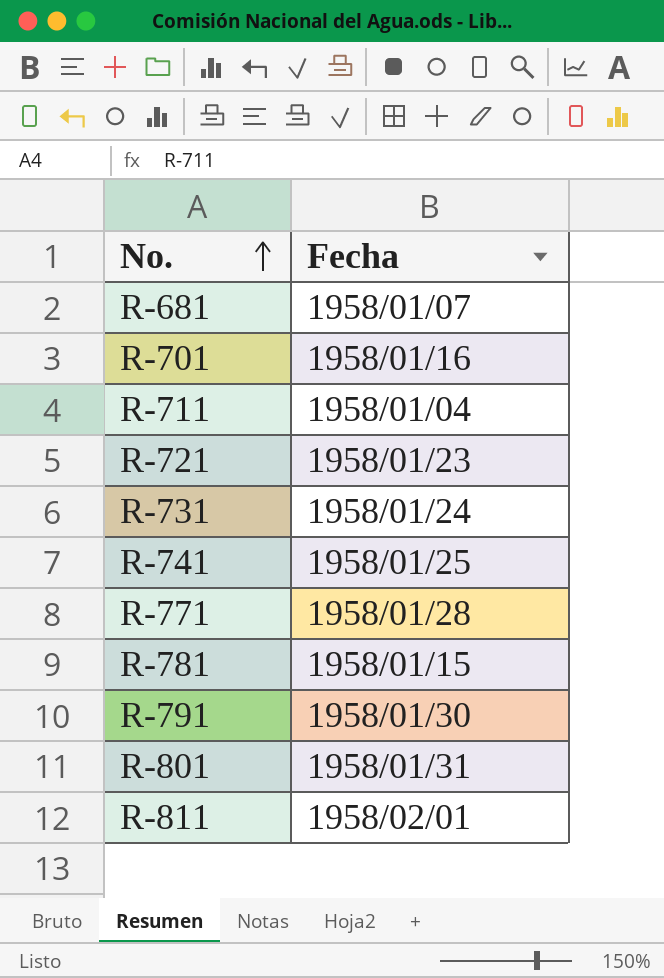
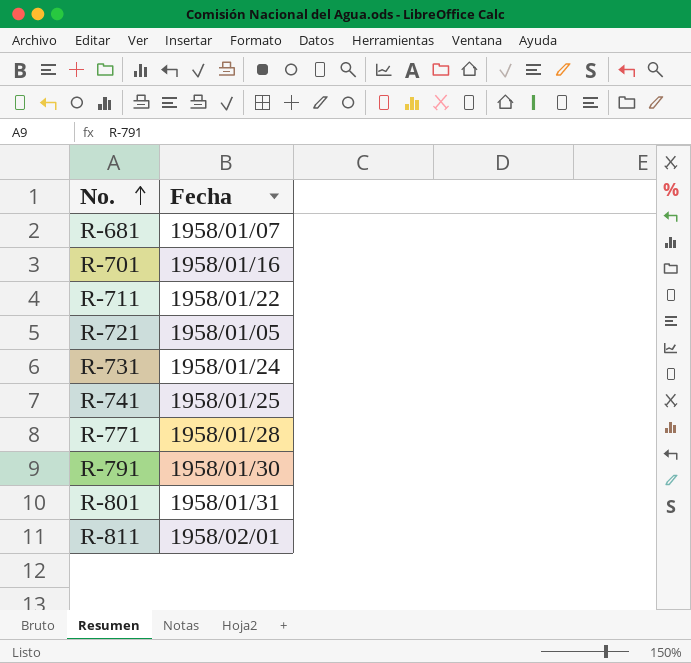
row R-781: 1958/01/15 -> none
R-711 | Fecha: 1958/01/04 -> 1958/01/22
R-721 | Fecha: 1958/01/23 -> 1958/01/05

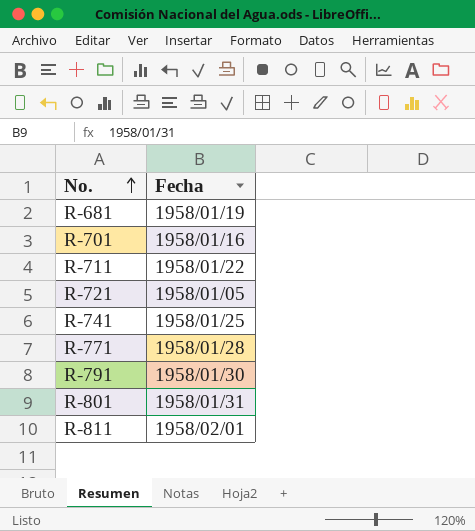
row R-731: 1958/01/24 -> none
R-681 | Fecha: 1958/01/07 -> 1958/01/19

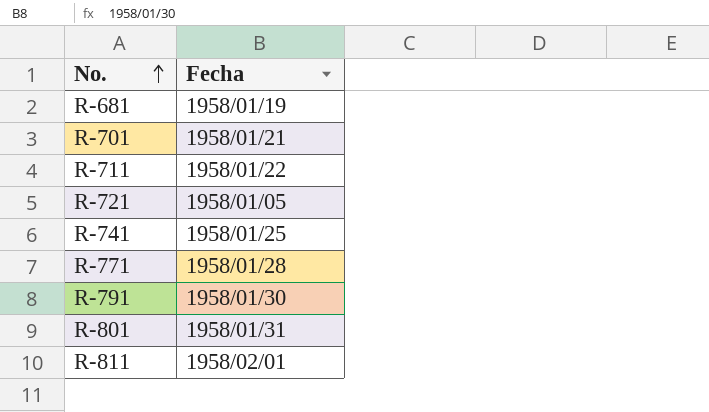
R-701 | Fecha: 1958/01/16 -> 1958/01/21

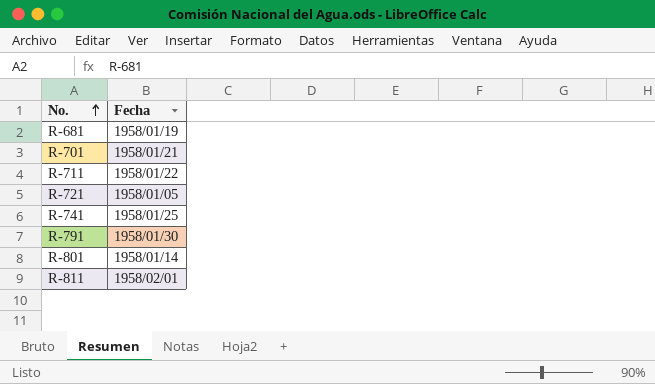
row R-771: 1958/01/28 -> none
R-801 | Fecha: 1958/01/31 -> 1958/01/14

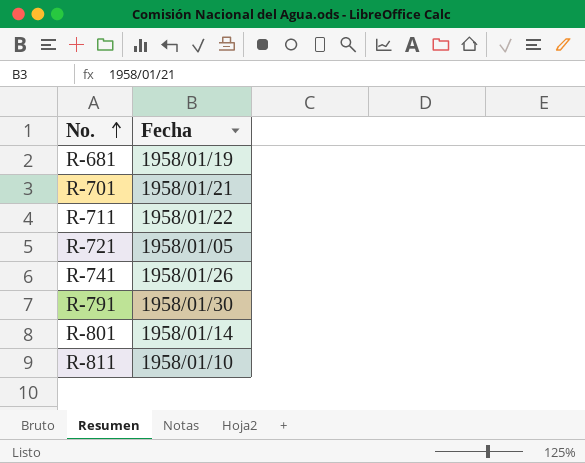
R-741 | Fecha: 1958/01/25 -> 1958/01/26
R-811 | Fecha: 1958/02/01 -> 1958/01/10

